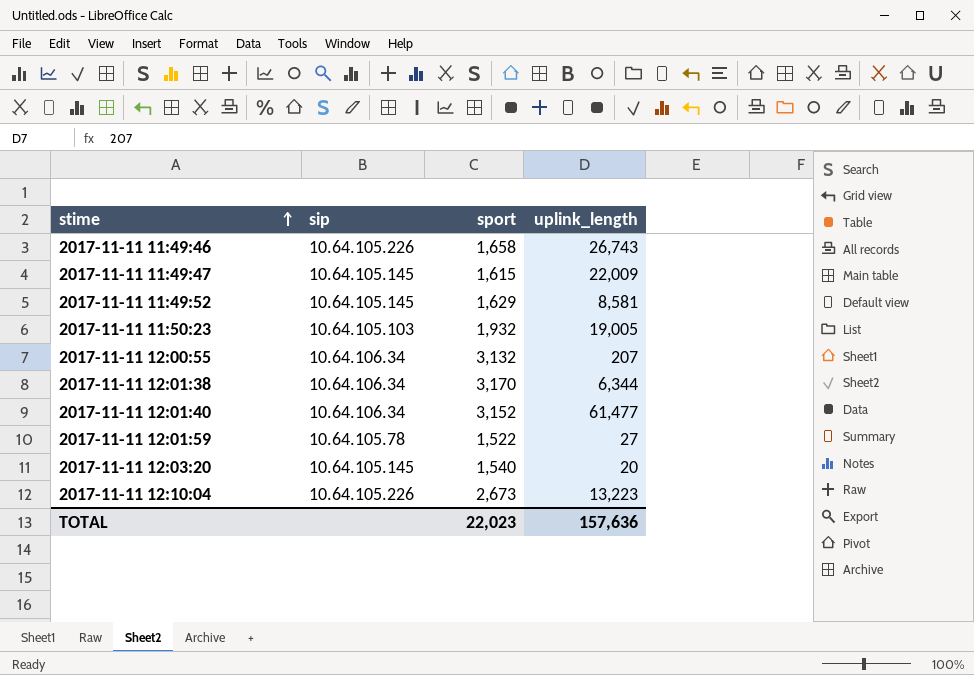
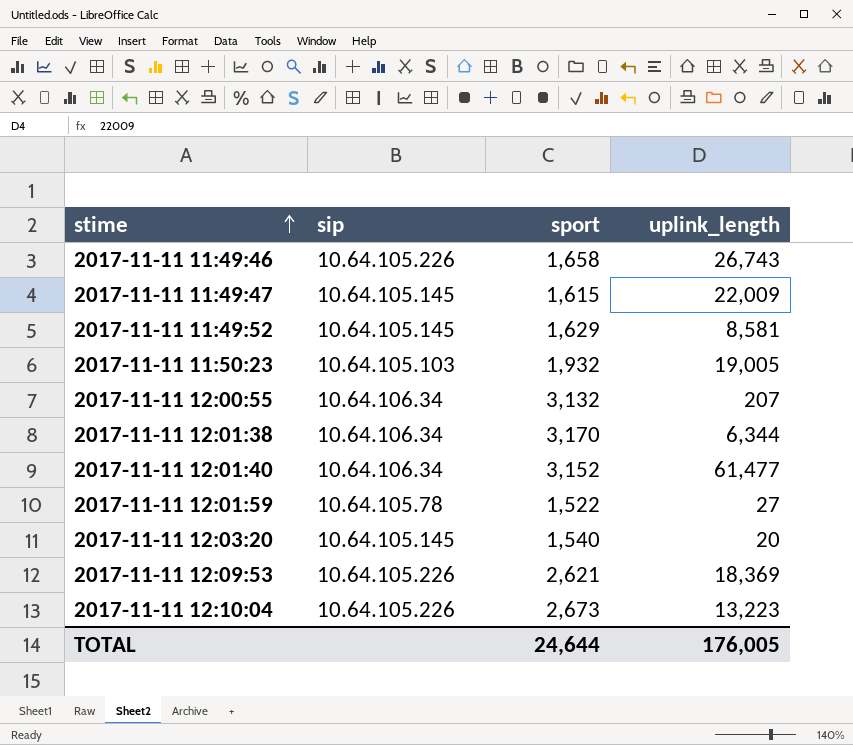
row 2017-11-11 12:09:53: none -> 10.64.105.226 | 2,621 | 18,369
TOTAL | sport: 22,023 -> 24,644
TOTAL | uplink_length: 157,636 -> 176,005

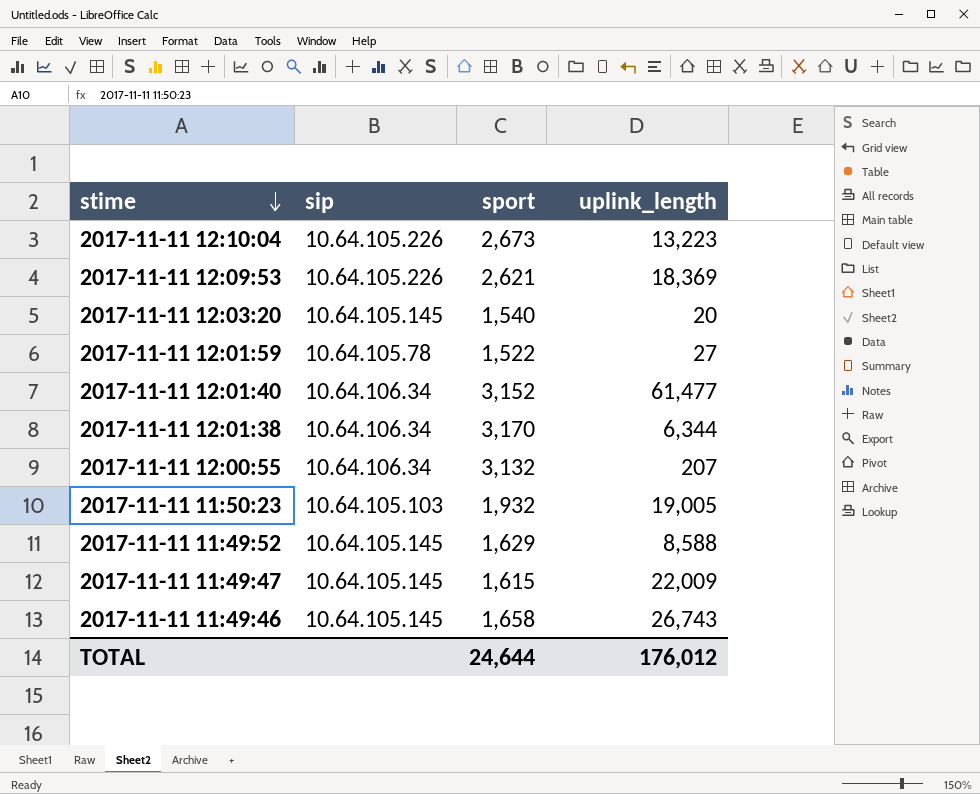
row order: stime ascending -> stime descending
2017-11-11 11:49:52 | uplink_length: 8,581 -> 8,588
2017-11-11 11:49:46 | sip: 10.64.105.226 -> 10.64.105.145
TOTAL | uplink_length: 176,005 -> 176,012

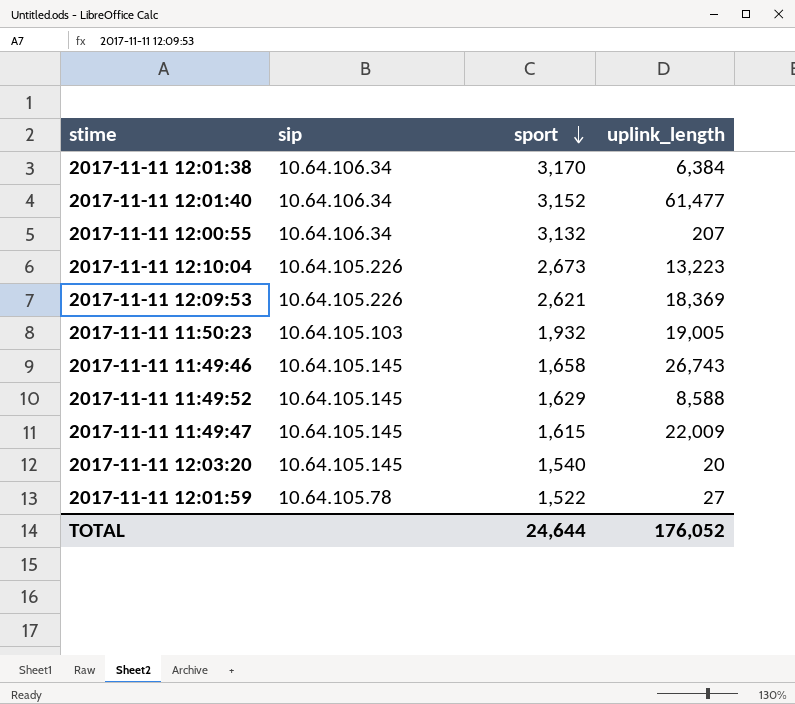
row order: stime descending -> sport descending
2017-11-11 12:01:38 | uplink_length: 6,344 -> 6,384
TOTAL | uplink_length: 176,012 -> 176,052

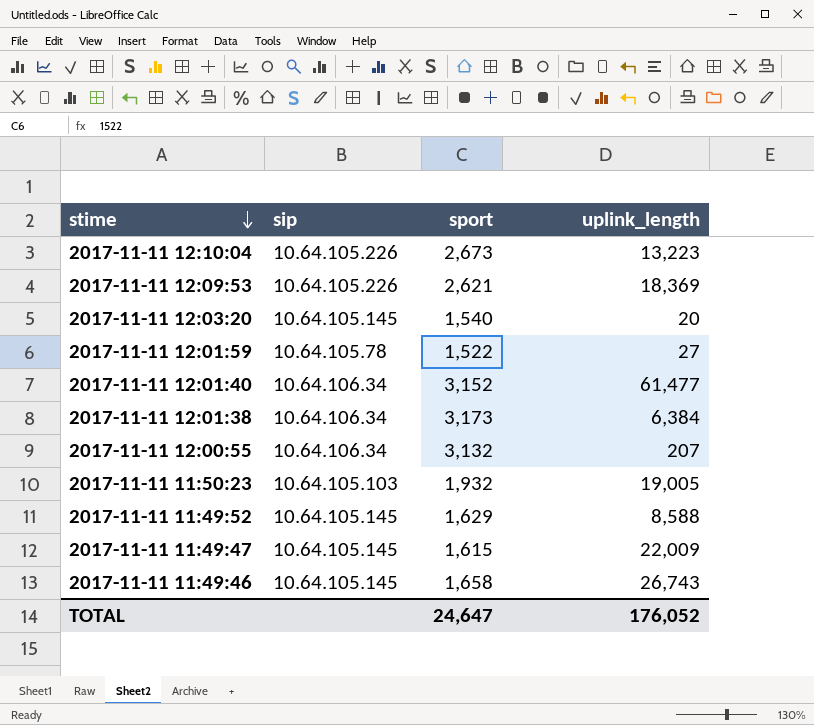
row order: sport descending -> stime descending
2017-11-11 12:01:38 | sport: 3,170 -> 3,173
TOTAL | sport: 24,644 -> 24,647

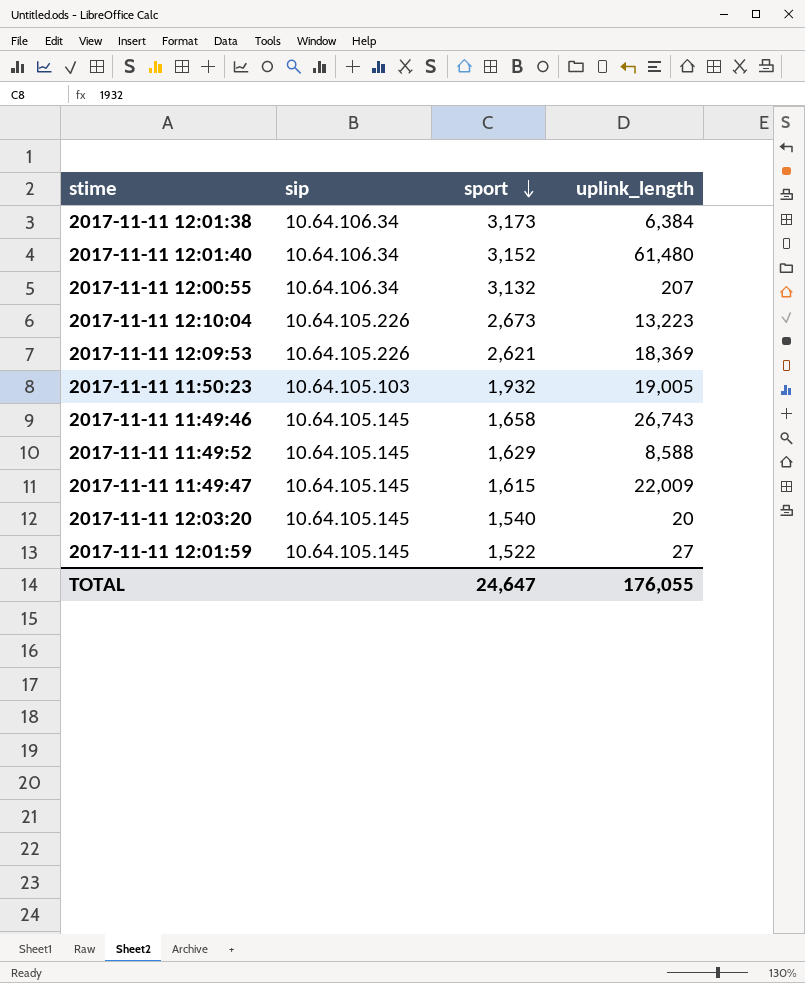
row order: stime descending -> sport descending
2017-11-11 12:01:40 | uplink_length: 61,477 -> 61,480
2017-11-11 12:01:59 | sip: 10.64.105.78 -> 10.64.105.145
TOTAL | uplink_length: 176,052 -> 176,055

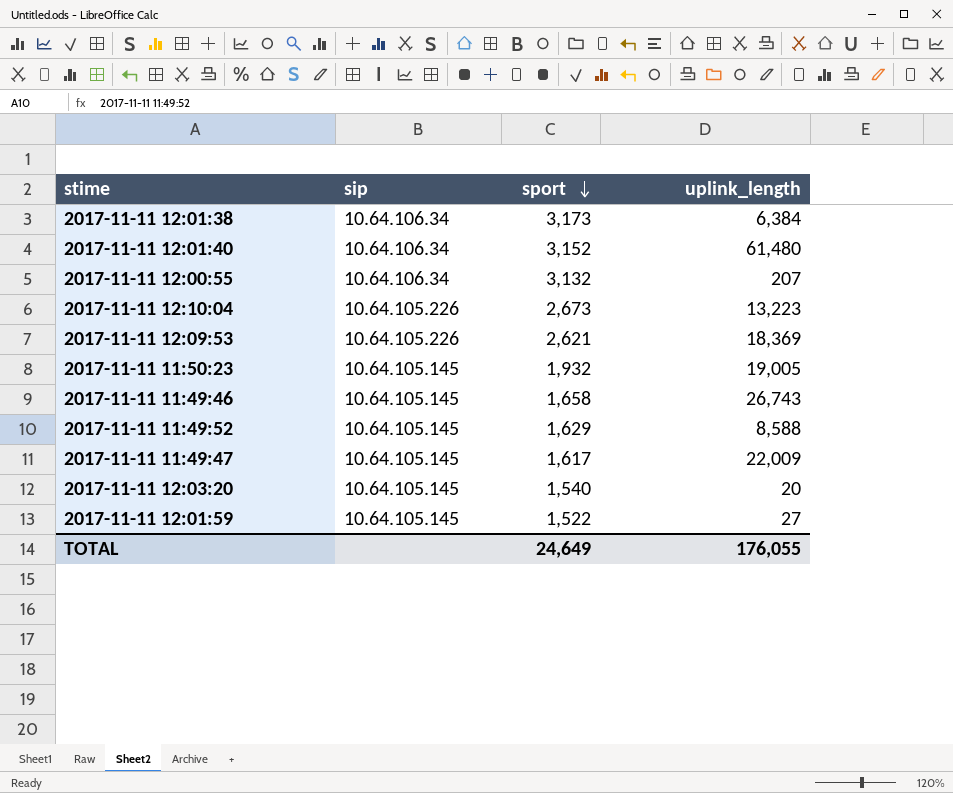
2017-11-11 11:50:23 | sip: 10.64.105.103 -> 10.64.105.145
2017-11-11 11:49:47 | sport: 1,615 -> 1,617
TOTAL | sport: 24,647 -> 24,649

